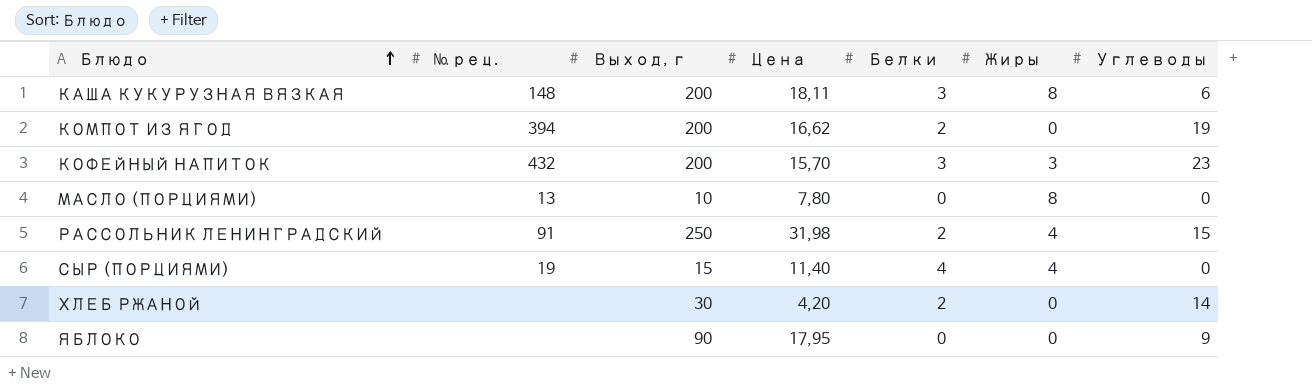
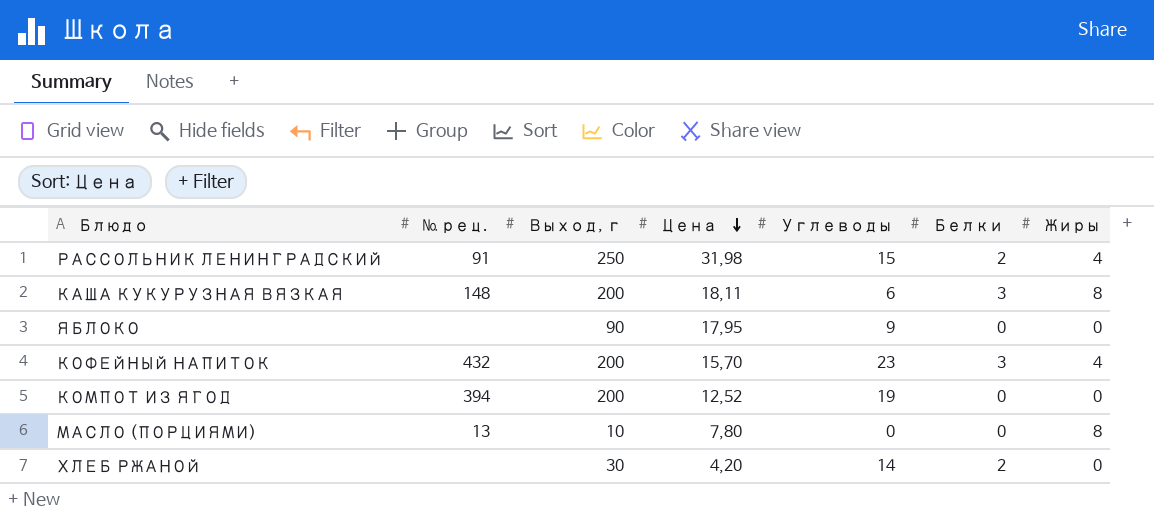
row order: Блюдо ascending -> Цена descending
column Углеводы | position: 7 -> 5
row СЫР (ПОРЦИЯМИ): 19 | 15 | 11,40 | 4 | 4 | 0 -> none
КОФЕЙНЫЙ НАПИТОК | Жиры: 3 -> 4
КОМПОТ ИЗ ЯГОД | Цена: 16,62 -> 12,52
КОМПОТ ИЗ ЯГОД | Белки: 2 -> 0

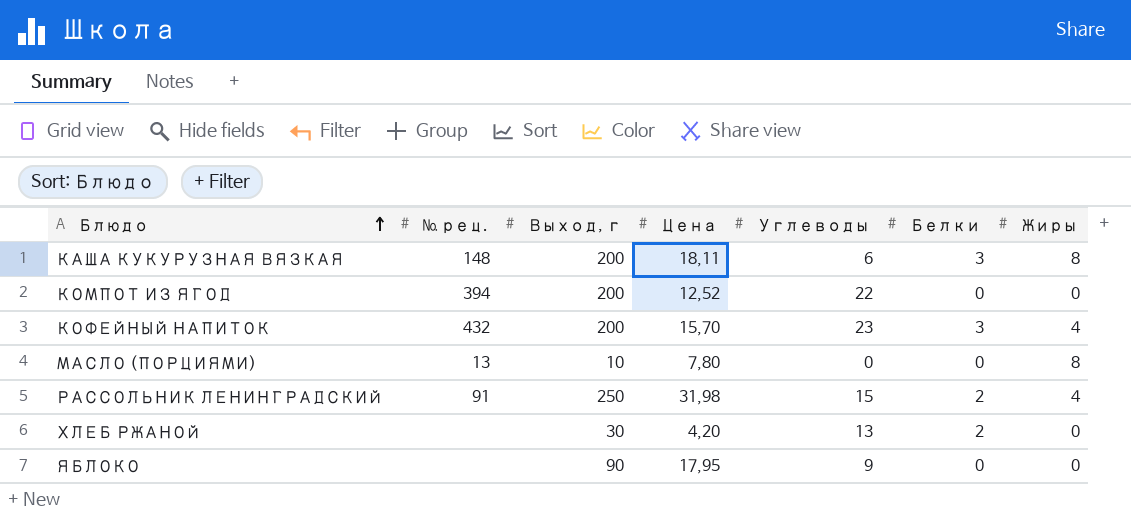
row order: Цена descending -> Блюдо ascending
КОМПОТ ИЗ ЯГОД | Углеводы: 19 -> 22
ХЛЕБ РЖАНОЙ | Углеводы: 14 -> 13

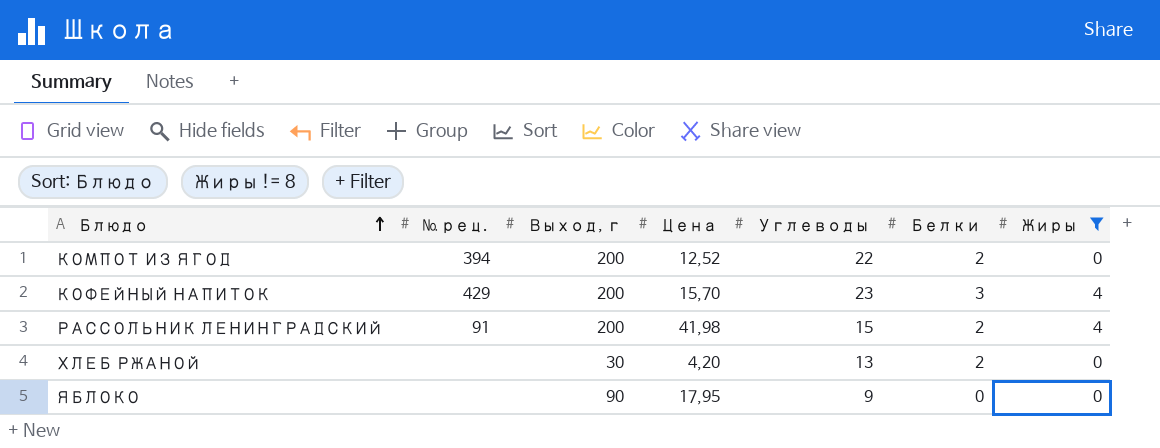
filter: none -> Жиры != 8
КОМПОТ ИЗ ЯГОД | Белки: 0 -> 2
КОФЕЙНЫЙ НАПИТОК | № рец.: 432 -> 429
РАССОЛЬНИК ЛЕНИНГРАДСКИЙ | Выход, г: 250 -> 200
РАССОЛЬНИК ЛЕНИНГРАДСКИЙ | Цена: 31,98 -> 41,98

